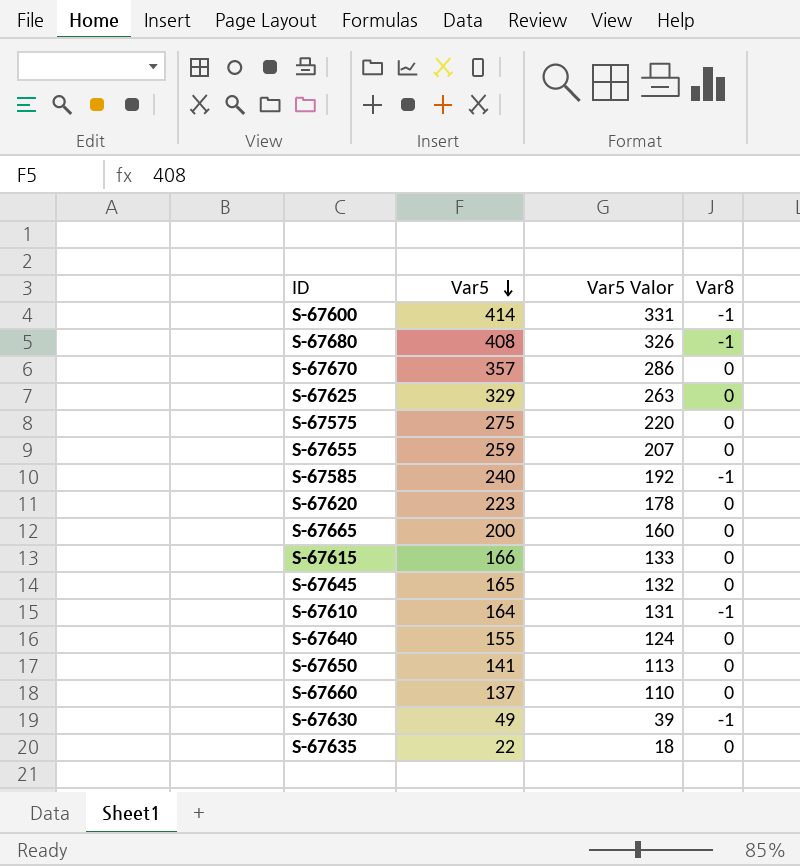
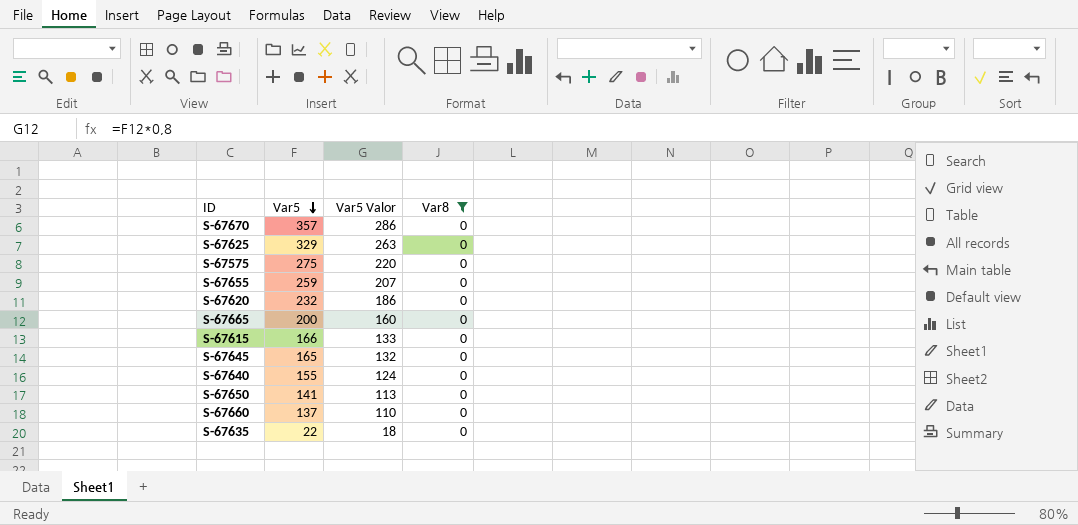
filter: none -> Var8 = 0
S-67620 | Var5: 223 -> 232
S-67620 | Var5 Valor: 178 -> 186

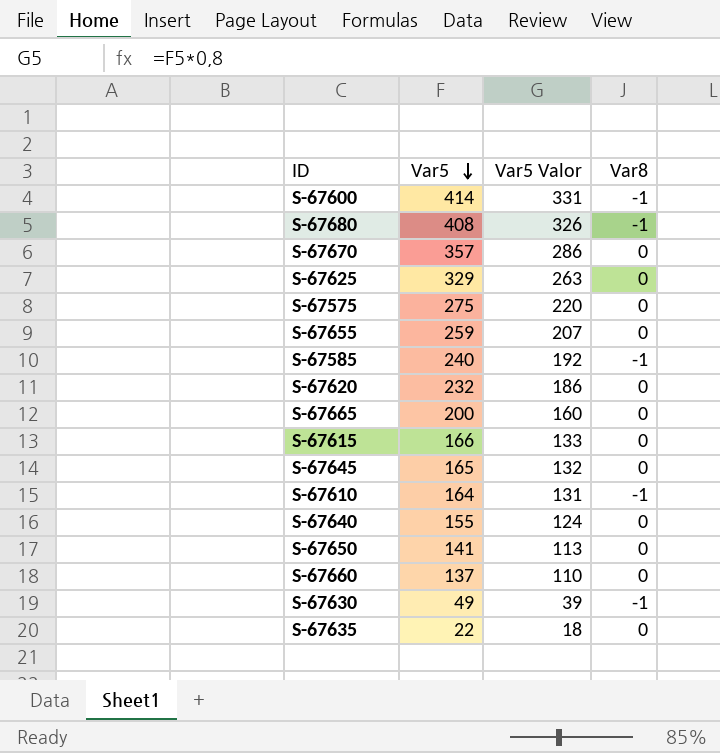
filter: Var8 = 0 -> none

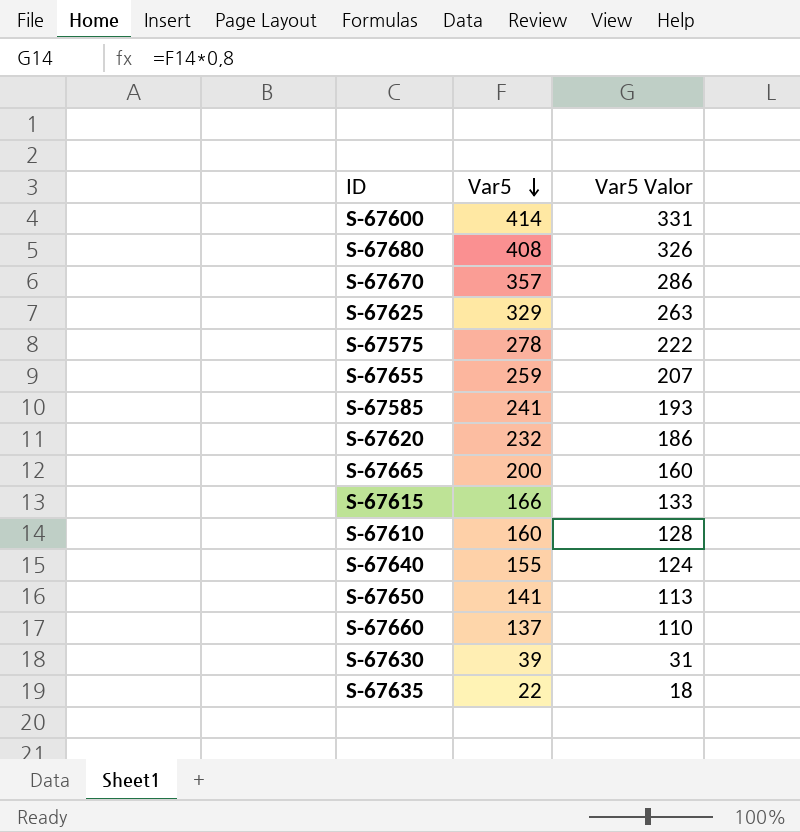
column Var8 | position: 4 -> none
row S-67645: 165 | 132 | 0 -> none
S-67575 | Var5: 275 -> 278
S-67575 | Var5 Valor: 220 -> 222
S-67585 | Var5: 240 -> 241
S-67585 | Var5 Valor: 192 -> 193
S-67610 | Var5: 164 -> 160
S-67610 | Var5 Valor: 131 -> 128
S-67630 | Var5: 49 -> 39
S-67630 | Var5 Valor: 39 -> 31

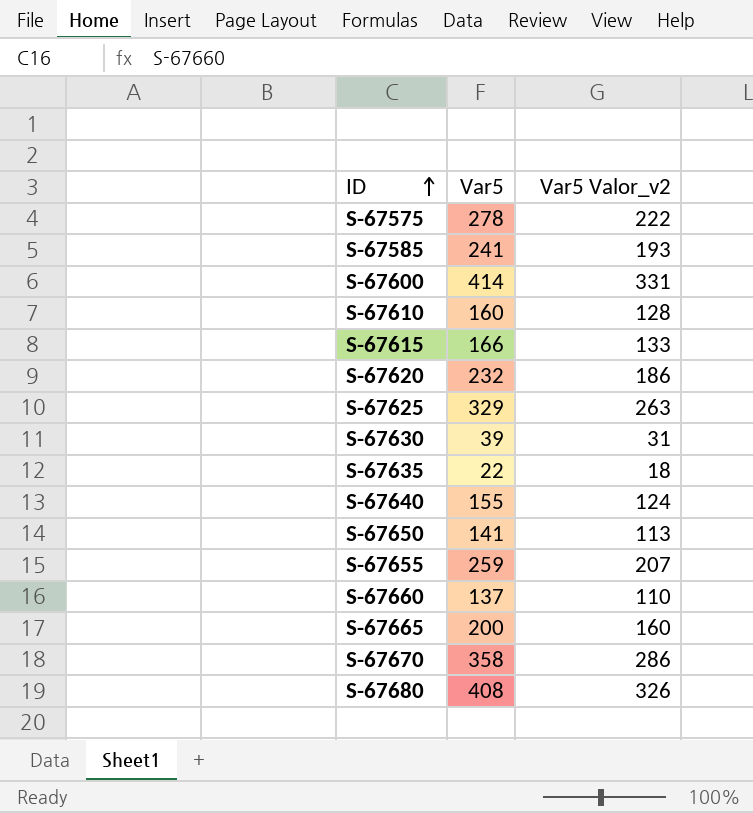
row order: Var5 descending -> ID ascending
column name: Var5 Valor -> Var5 Valor_v2
S-67670 | Var5: 357 -> 358

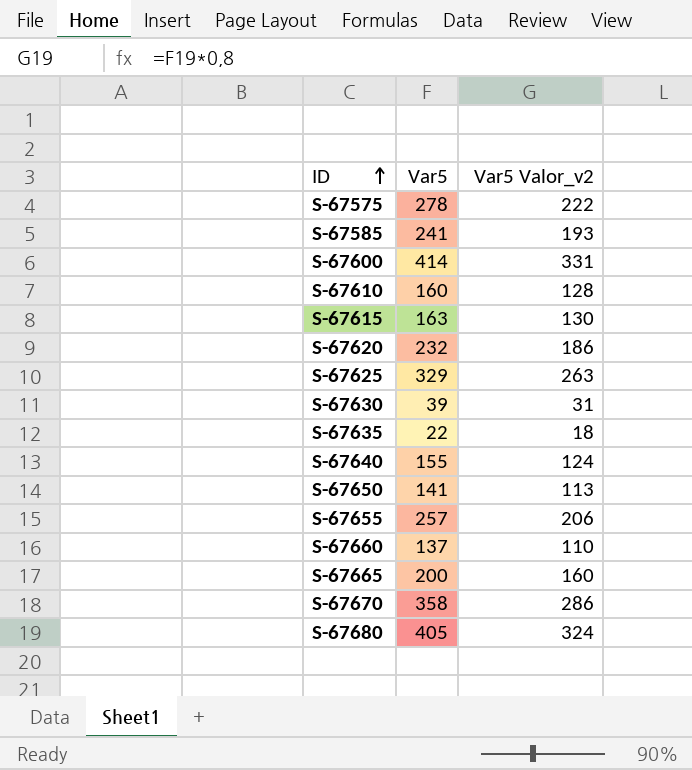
S-67615 | Var5: 166 -> 163
S-67615 | Var5 Valor_v2: 133 -> 130
S-67655 | Var5: 259 -> 257
S-67655 | Var5 Valor_v2: 207 -> 206
S-67680 | Var5: 408 -> 405
S-67680 | Var5 Valor_v2: 326 -> 324

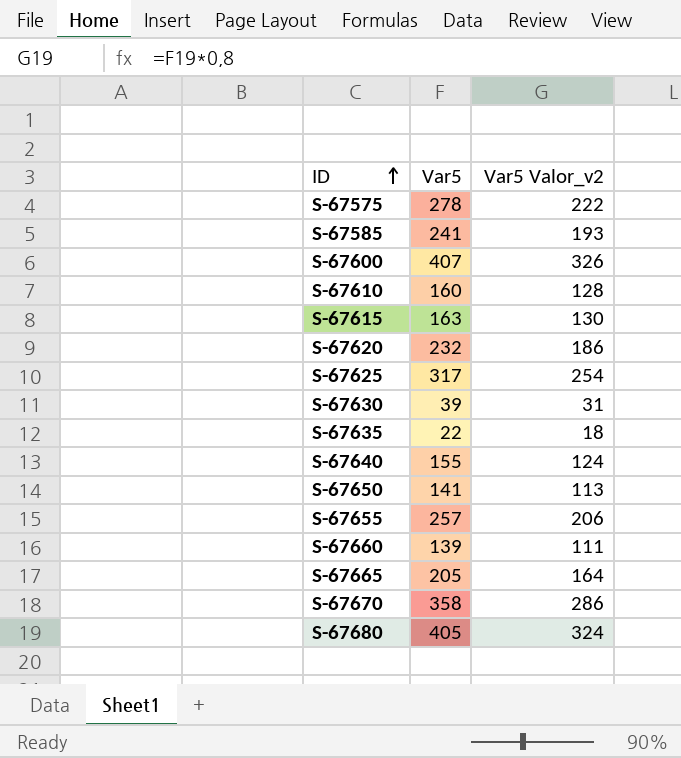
S-67600 | Var5: 414 -> 407
S-67600 | Var5 Valor_v2: 331 -> 326
S-67625 | Var5: 329 -> 317
S-67625 | Var5 Valor_v2: 263 -> 254
S-67660 | Var5: 137 -> 139
S-67660 | Var5 Valor_v2: 110 -> 111
S-67665 | Var5: 200 -> 205
S-67665 | Var5 Valor_v2: 160 -> 164

